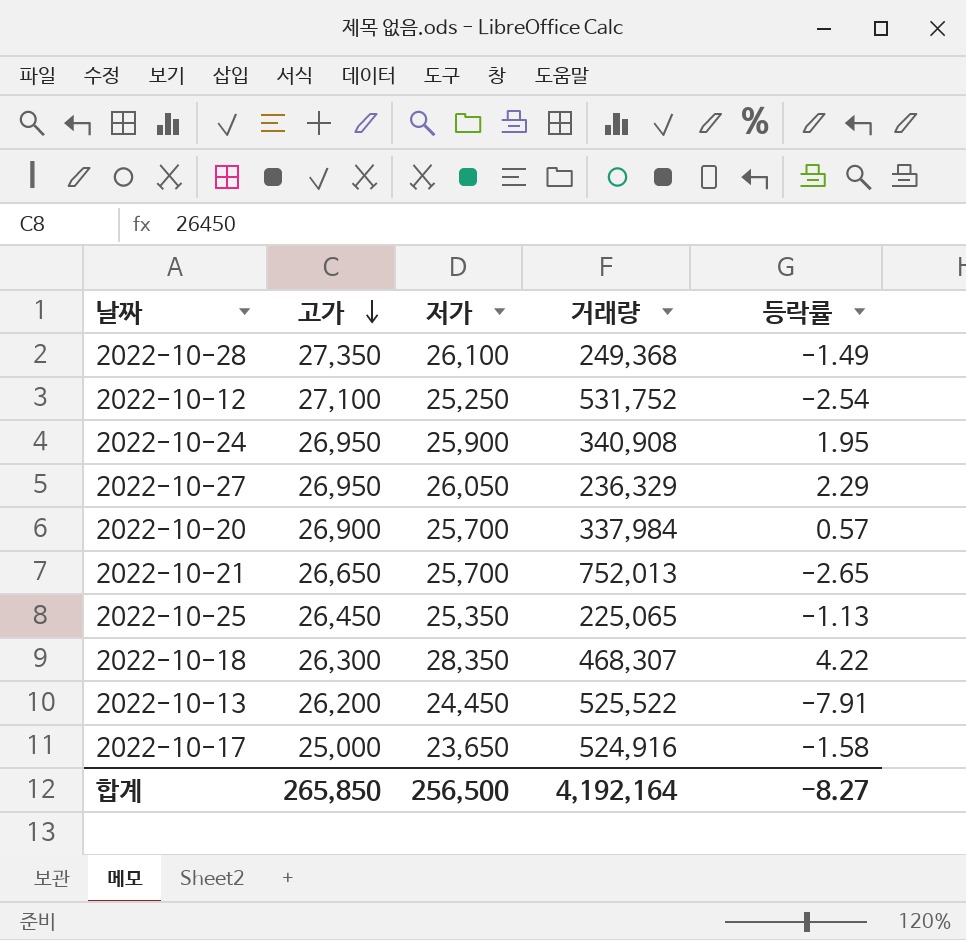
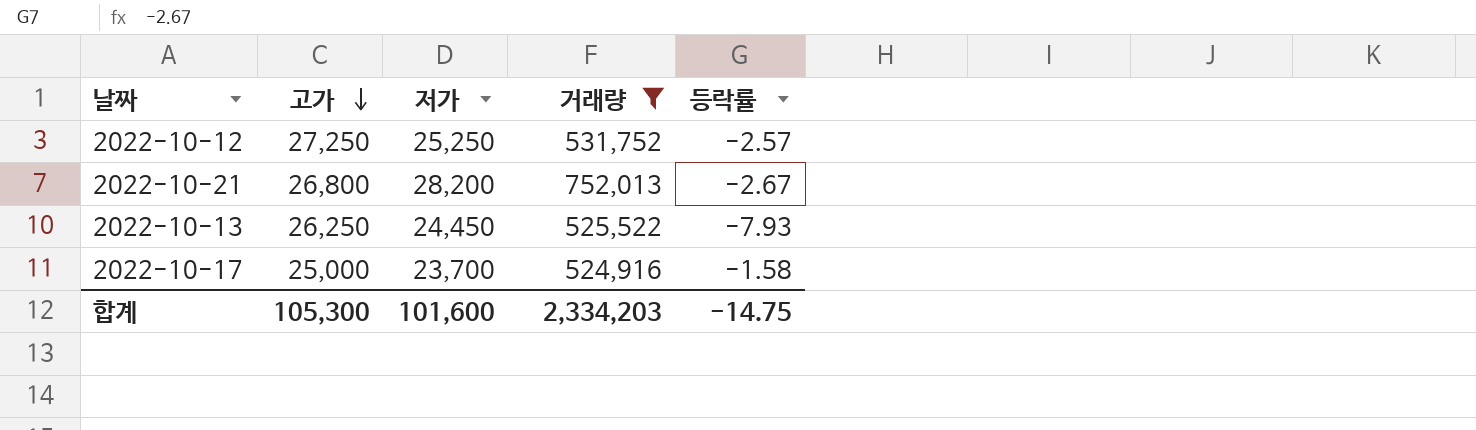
filter: none -> 거래량 >= 524,916
2022-10-12 | 고가: 27,100 -> 27,250
2022-10-12 | 등락률: -2.54 -> -2.57
2022-10-21 | 고가: 26,650 -> 26,800
2022-10-21 | 저가: 25,700 -> 28,200
2022-10-21 | 등락률: -2.65 -> -2.67
2022-10-13 | 고가: 26,200 -> 26,250
2022-10-13 | 등락률: -7.91 -> -7.93
2022-10-17 | 저가: 23,650 -> 23,700
합계 | 고가: 265,850 -> 105,300
합계 | 저가: 256,500 -> 101,600
합계 | 거래량: 4,192,164 -> 2,334,203
합계 | 등락률: -8.27 -> -14.75

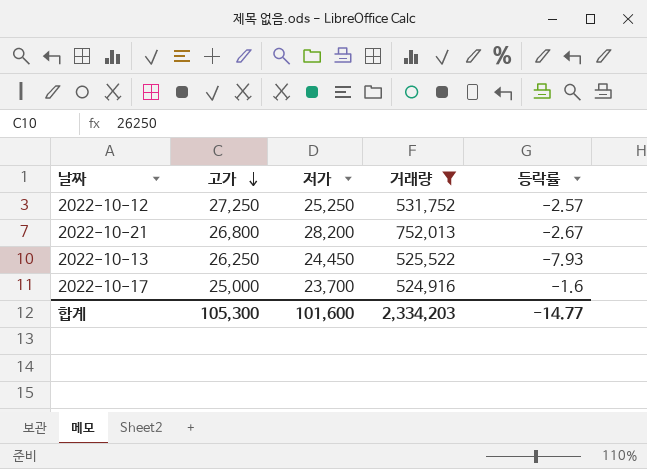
2022-10-17 | 등락률: -1.58 -> -1.6
합계 | 등락률: -14.75 -> -14.77

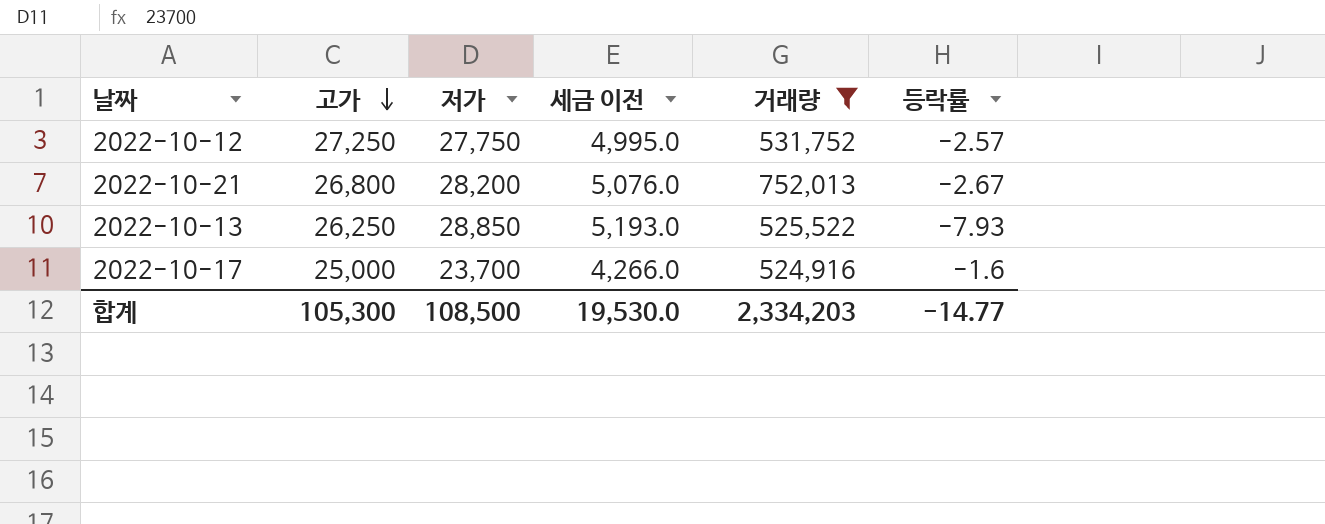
column 세금 이전 | formula: none -> [저가] * 0.18
2022-10-12 | 저가: 25,250 -> 27,750
2022-10-13 | 저가: 24,450 -> 28,850
합계 | 저가: 101,600 -> 108,500

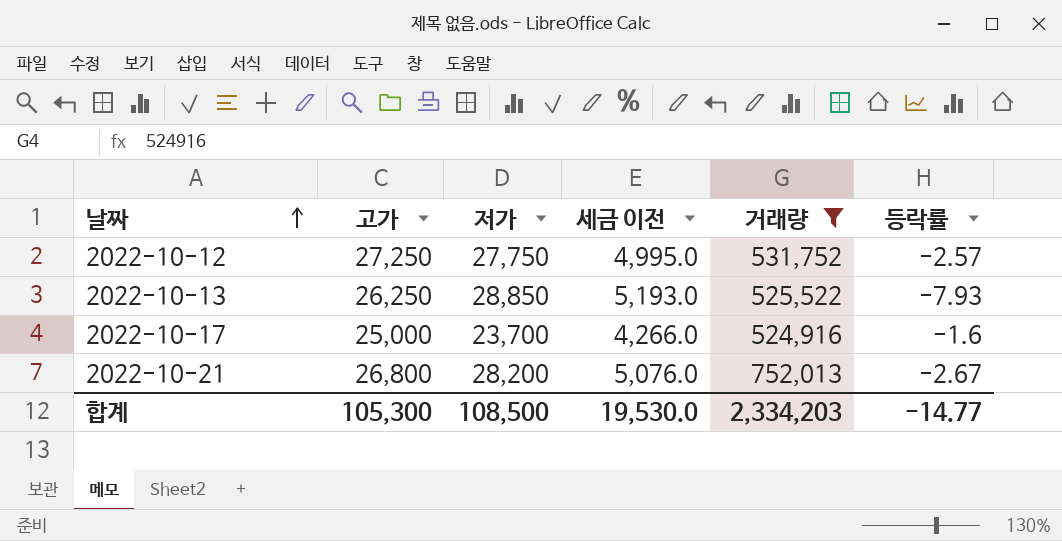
row order: 고가 descending -> 날짜 ascending

